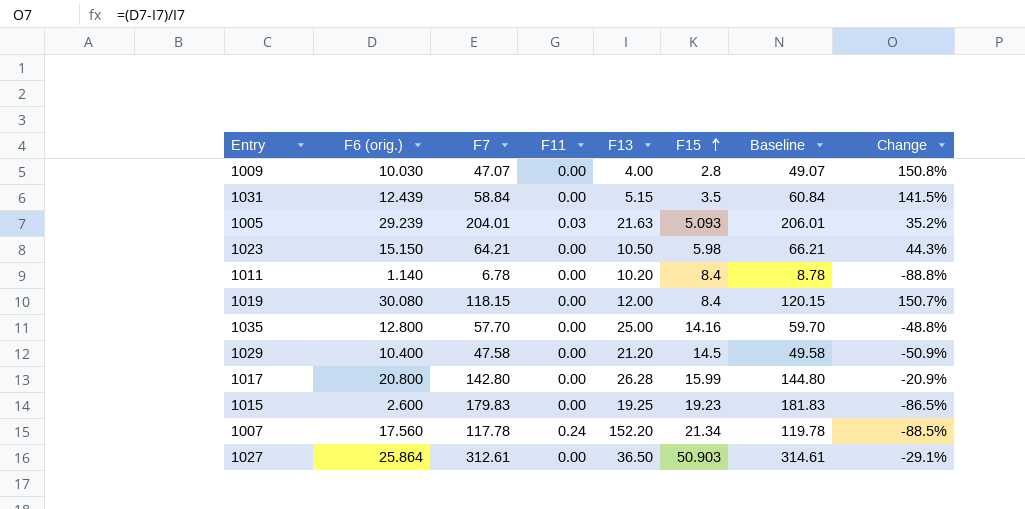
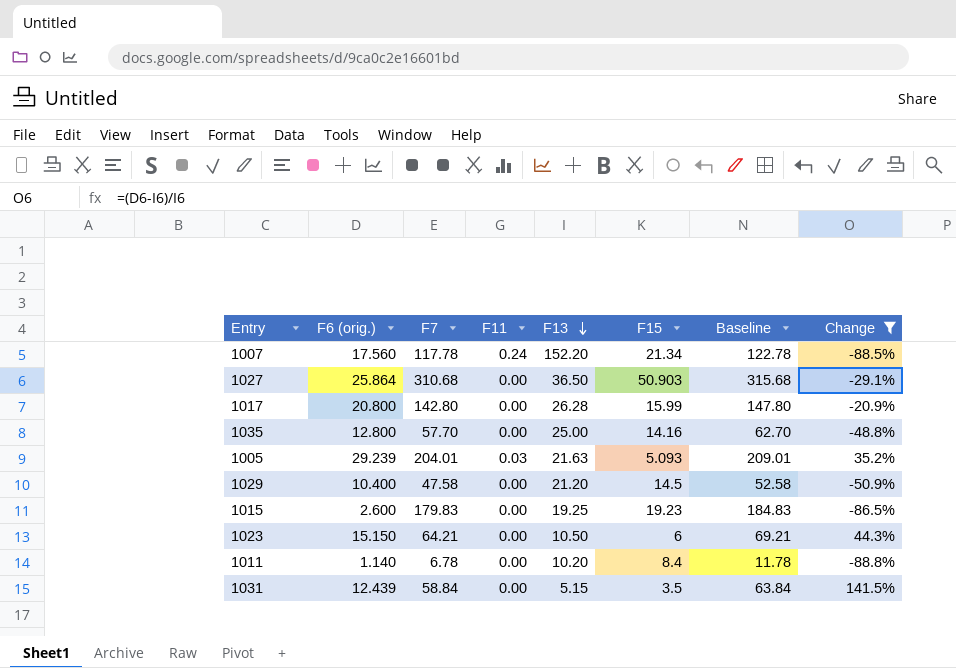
filter: none -> Change <= 141.5%
row order: F15 ascending -> F13 descending
column Baseline | formula: [F7] + 2 -> [F7] + 5
1027 | F7: 312.61 -> 310.68
1023 | F15: 5.98 -> 6

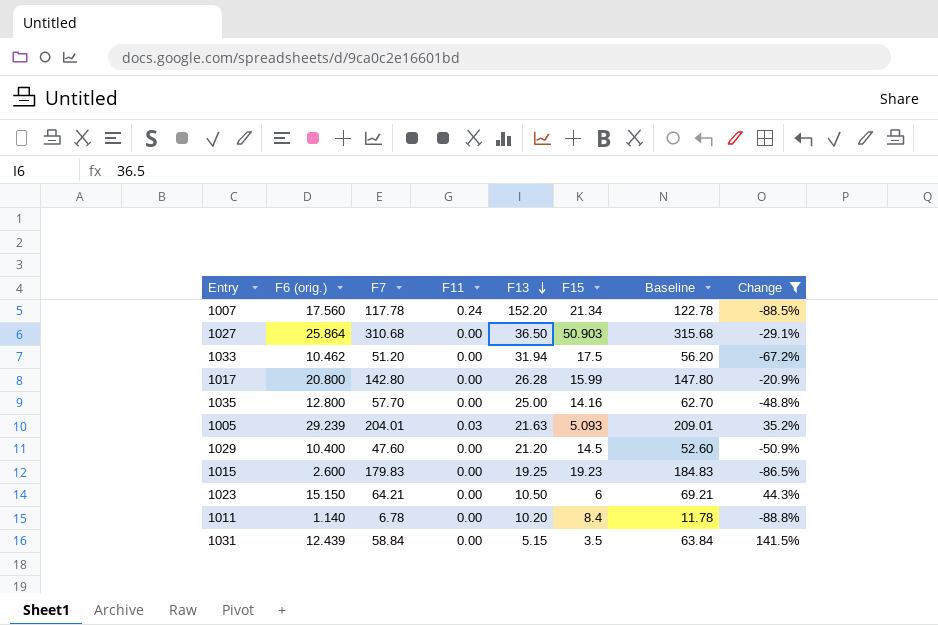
row 1033: none -> 10.462 | 51.20 | 0.00 | 31.94 | 17.5 | 56.20 | -67.2%
1029 | F7: 47.58 -> 47.60
1029 | Baseline: 52.58 -> 52.60

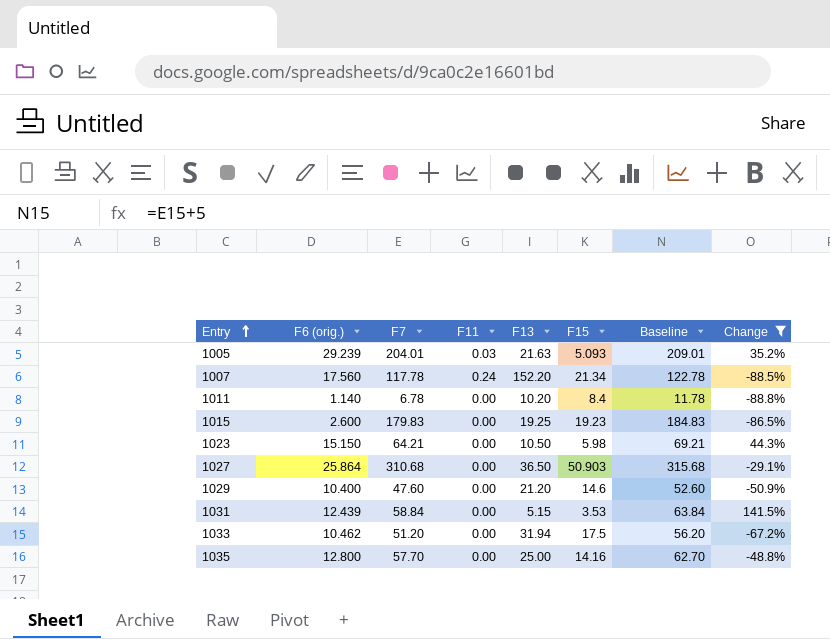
row order: F13 descending -> Entry ascending
row 1017: 20.800 | 142.80 | 0.00 | 26.28 | 15.99 | 147.80 | -20.9% -> none
1023 | F15: 6 -> 5.98
1029 | F15: 14.5 -> 14.6
1031 | F15: 3.5 -> 3.53

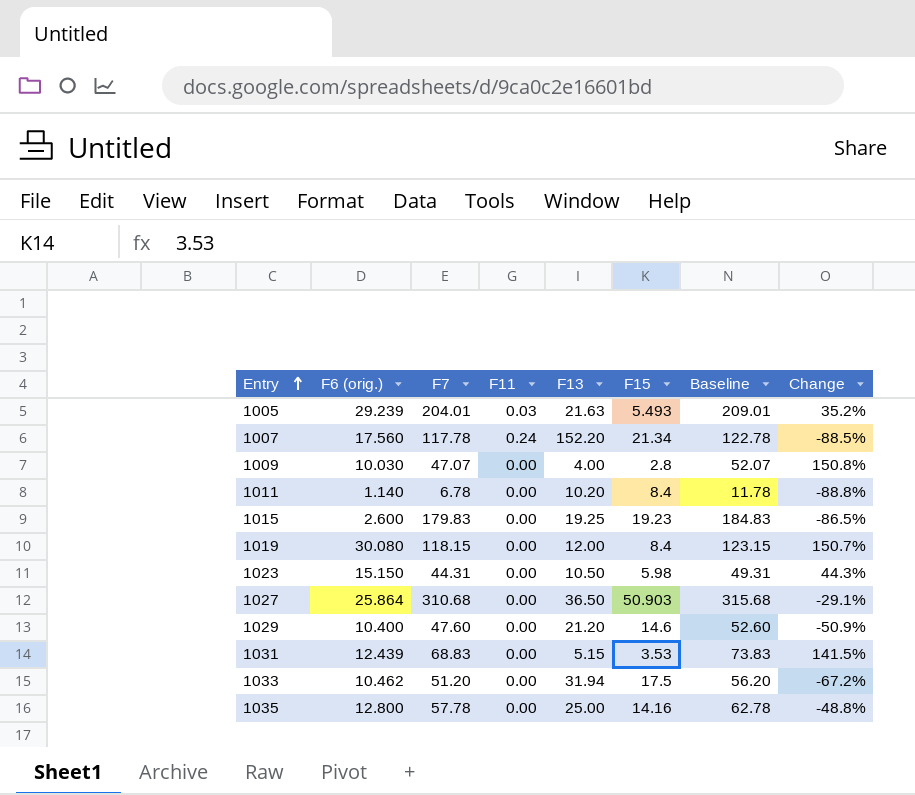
filter: Change <= 141.5% -> none
1005 | F15: 5.093 -> 5.493
1023 | F7: 64.21 -> 44.31
1023 | Baseline: 69.21 -> 49.31
1031 | F7: 58.84 -> 68.83
1031 | Baseline: 63.84 -> 73.83
1035 | F7: 57.70 -> 57.78
1035 | Baseline: 62.70 -> 62.78

